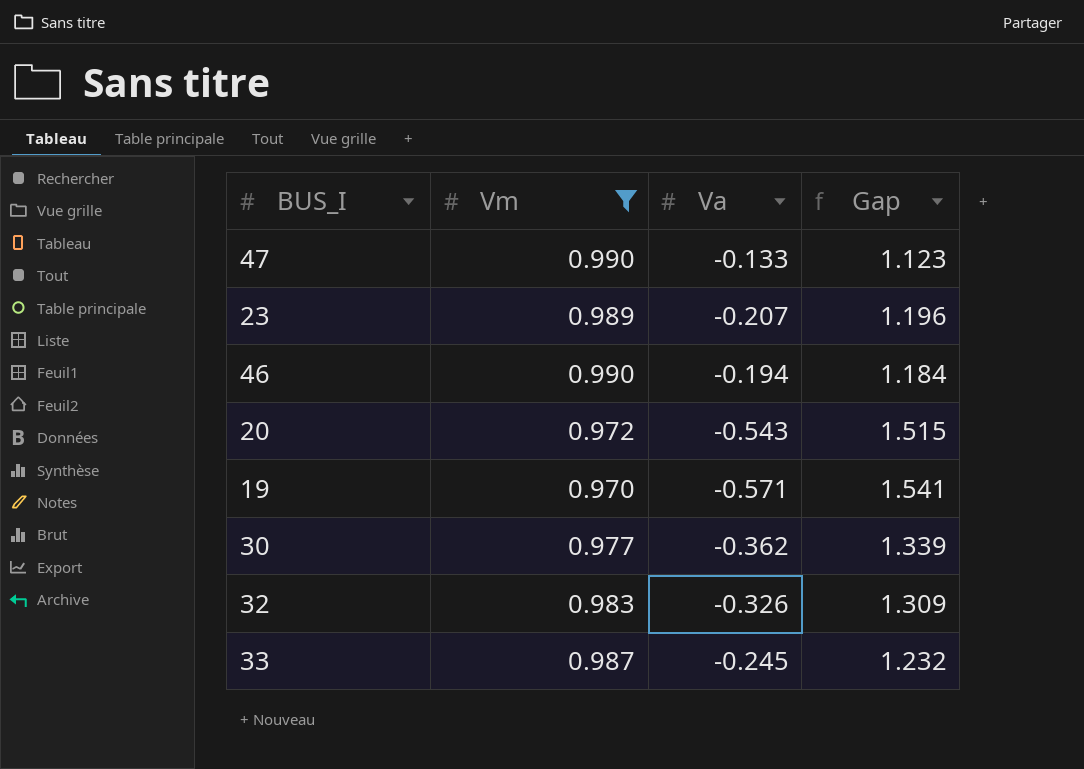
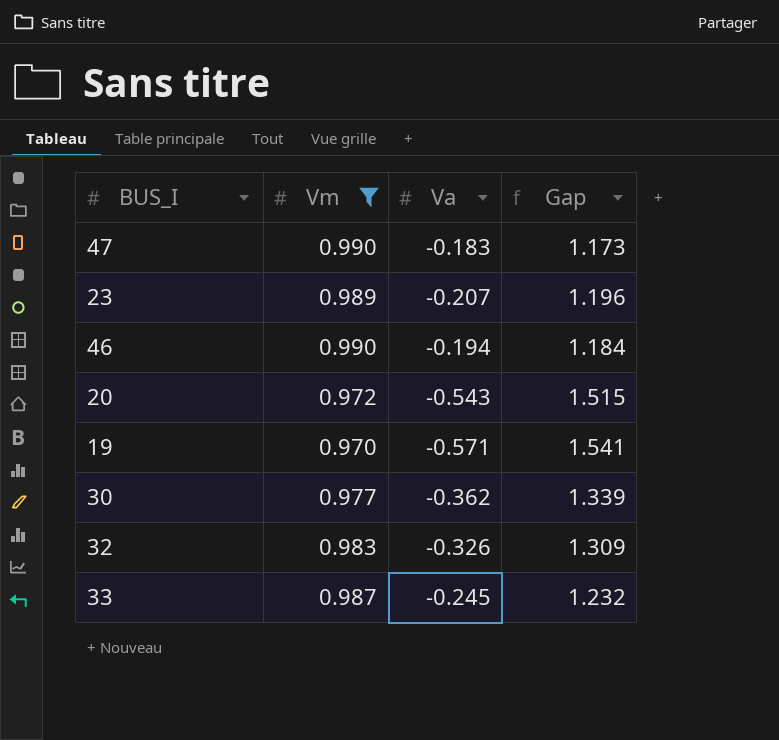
47 | Va: -0.133 -> -0.183
47 | Gap: 1.123 -> 1.173

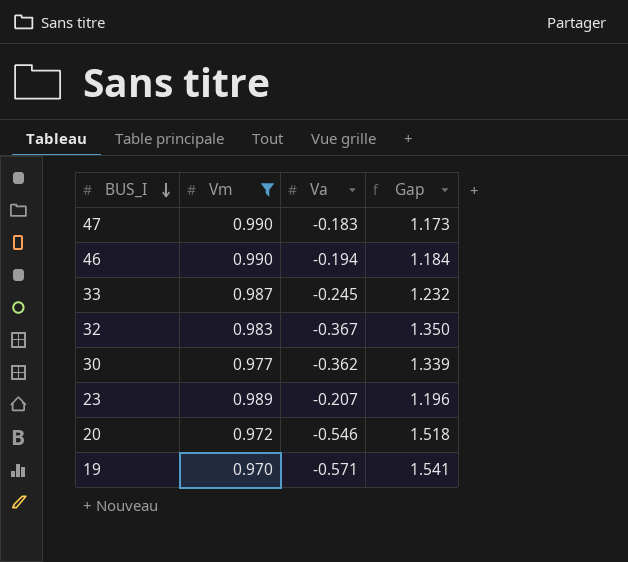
row order: none -> BUS_I descending
32 | Va: -0.326 -> -0.367
32 | Gap: 1.309 -> 1.350
20 | Va: -0.543 -> -0.546
20 | Gap: 1.515 -> 1.518

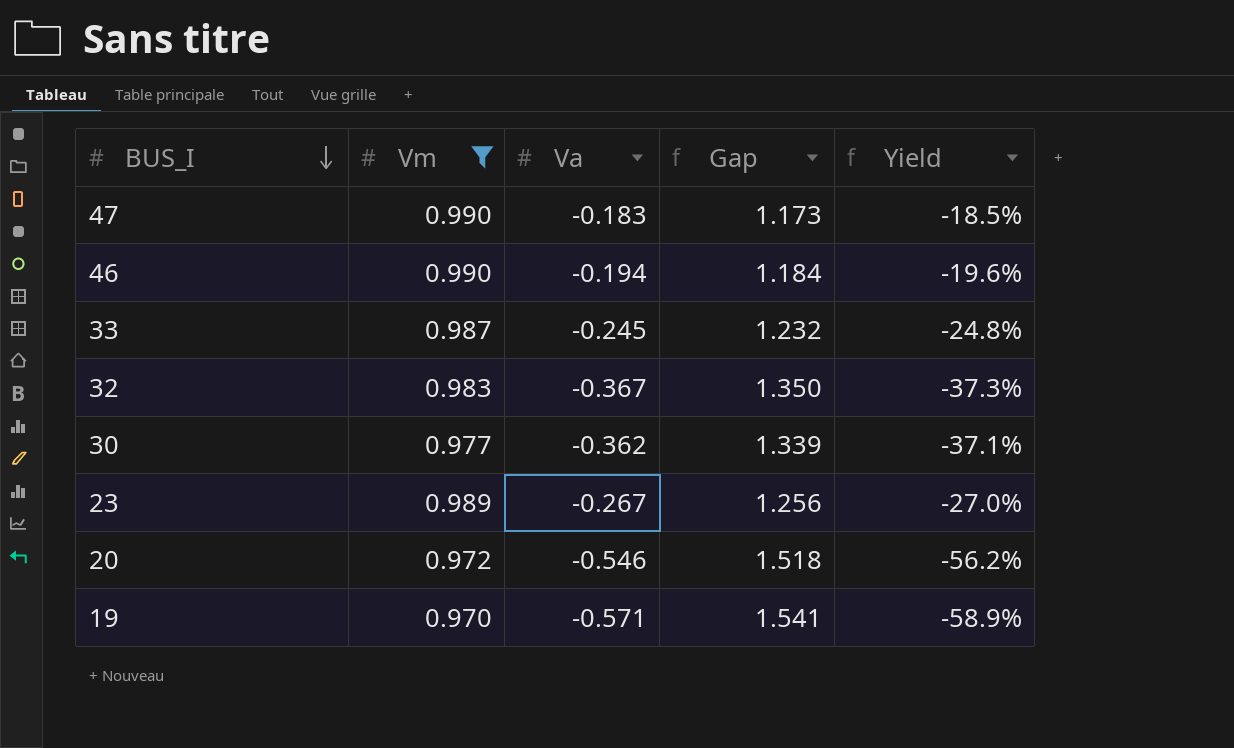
column Yield | formula: none -> [Va] / [Vm]
23 | Va: -0.207 -> -0.267
23 | Gap: 1.196 -> 1.256

